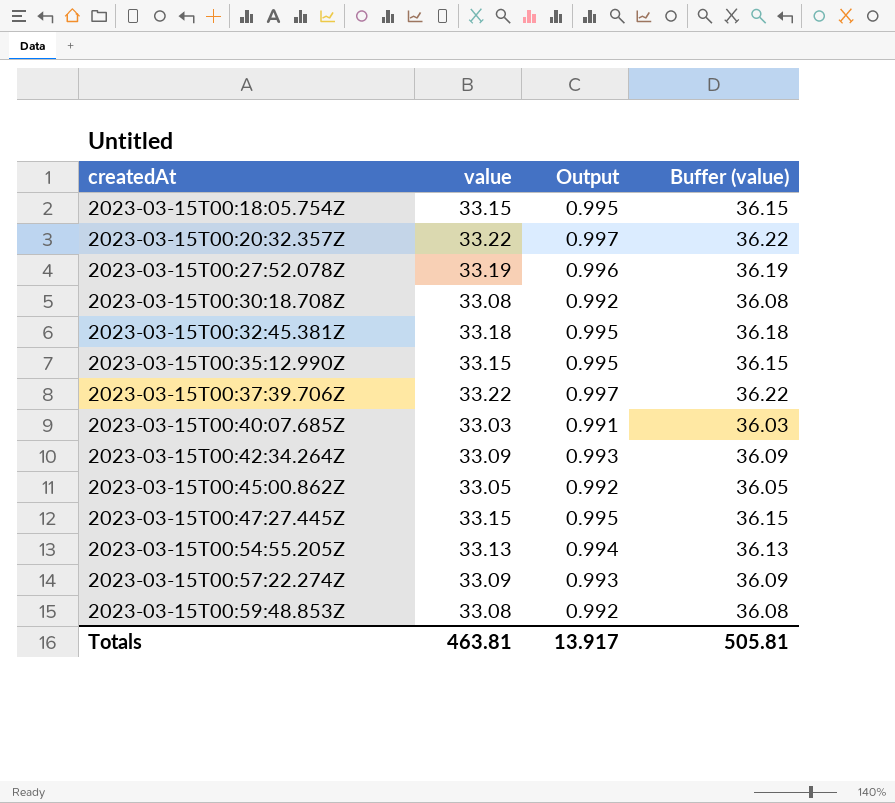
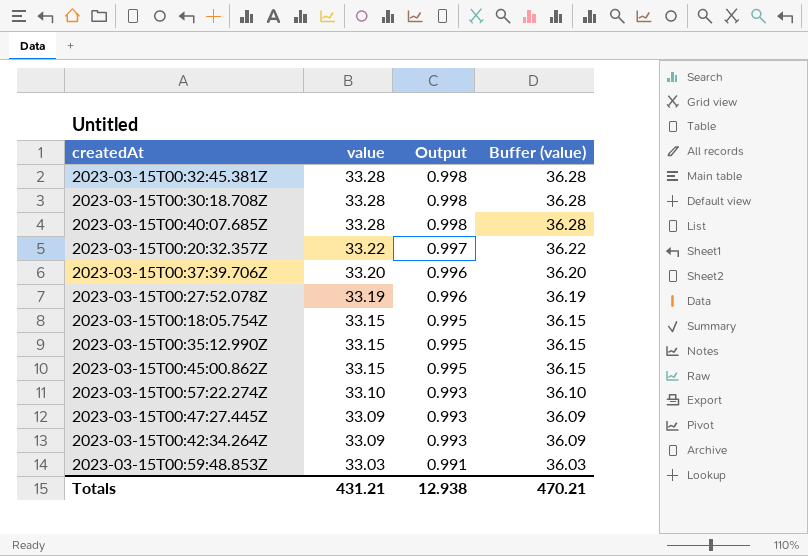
row order: createdAt ascending -> value descending
row 2023-03-15T00:54:55.205Z: 33.13 | 0.994 | 36.13 -> none
2023-03-15T00:32:45.381Z | value: 33.18 -> 33.28
2023-03-15T00:32:45.381Z | Output: 0.995 -> 0.998
2023-03-15T00:32:45.381Z | Buffer (value): 36.18 -> 36.28
2023-03-15T00:30:18.708Z | value: 33.08 -> 33.28
2023-03-15T00:30:18.708Z | Output: 0.992 -> 0.998
2023-03-15T00:30:18.708Z | Buffer (value): 36.08 -> 36.28
2023-03-15T00:40:07.685Z | value: 33.03 -> 33.28
2023-03-15T00:40:07.685Z | Output: 0.991 -> 0.998
2023-03-15T00:40:07.685Z | Buffer (value): 36.03 -> 36.28
2023-03-15T00:37:39.706Z | value: 33.22 -> 33.20
2023-03-15T00:37:39.706Z | Output: 0.997 -> 0.996
2023-03-15T00:37:39.706Z | Buffer (value): 36.22 -> 36.20
2023-03-15T00:45:00.862Z | value: 33.05 -> 33.15
2023-03-15T00:45:00.862Z | Output: 0.992 -> 0.995
2023-03-15T00:45:00.862Z | Buffer (value): 36.05 -> 36.15
2023-03-15T00:57:22.274Z | value: 33.09 -> 33.10
2023-03-15T00:57:22.274Z | Buffer (value): 36.09 -> 36.10
2023-03-15T00:47:27.445Z | value: 33.15 -> 33.09
2023-03-15T00:47:27.445Z | Output: 0.995 -> 0.993
2023-03-15T00:47:27.445Z | Buffer (value): 36.15 -> 36.09
2023-03-15T00:59:48.853Z | value: 33.08 -> 33.03
2023-03-15T00:59:48.853Z | Output: 0.992 -> 0.991
2023-03-15T00:59:48.853Z | Buffer (value): 36.08 -> 36.03
Totals | value: 463.81 -> 431.21
Totals | Output: 13.917 -> 12.938
Totals | Buffer (value): 505.81 -> 470.21

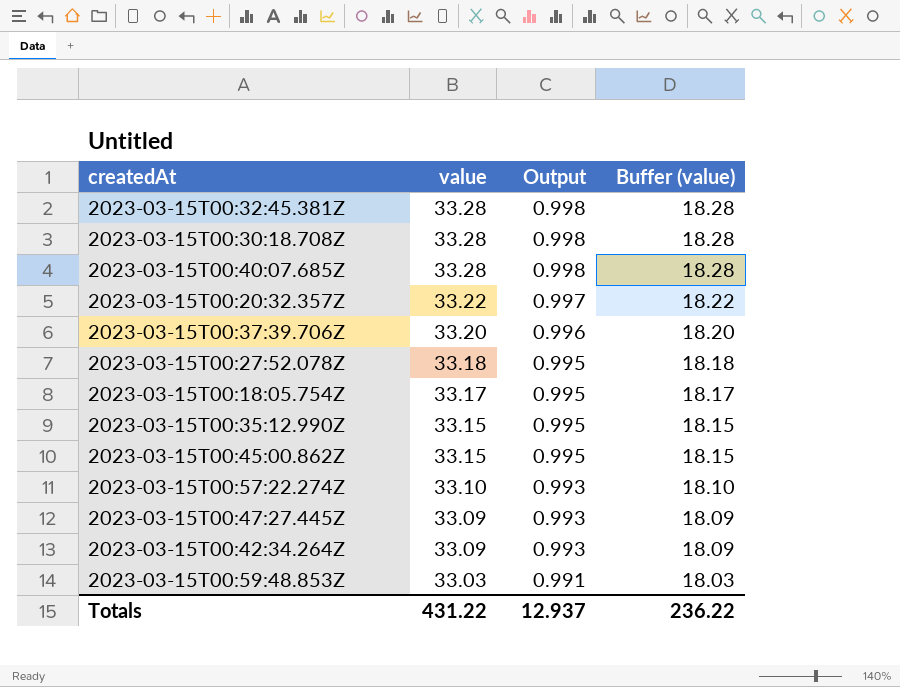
column Buffer (value) | formula: [value] + 3 -> [value] - 15
2023-03-15T00:27:52.078Z | value: 33.19 -> 33.18
2023-03-15T00:27:52.078Z | Output: 0.996 -> 0.995
2023-03-15T00:18:05.754Z | value: 33.15 -> 33.17
Totals | value: 431.21 -> 431.22
Totals | Output: 12.938 -> 12.937
Totals | Buffer (value): 470.21 -> 236.22

